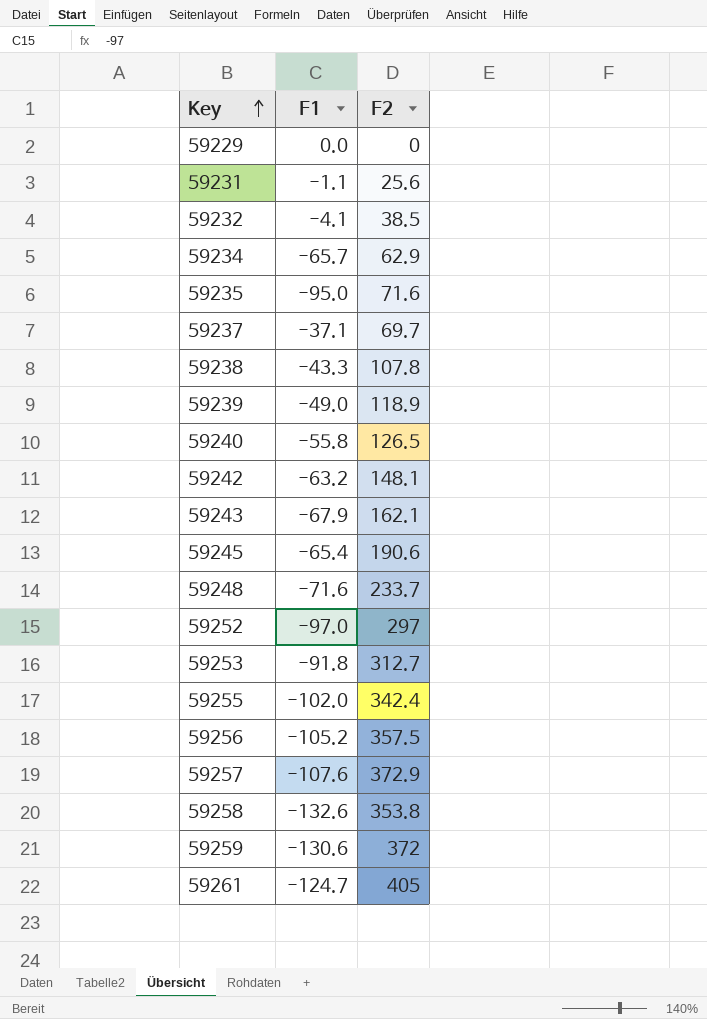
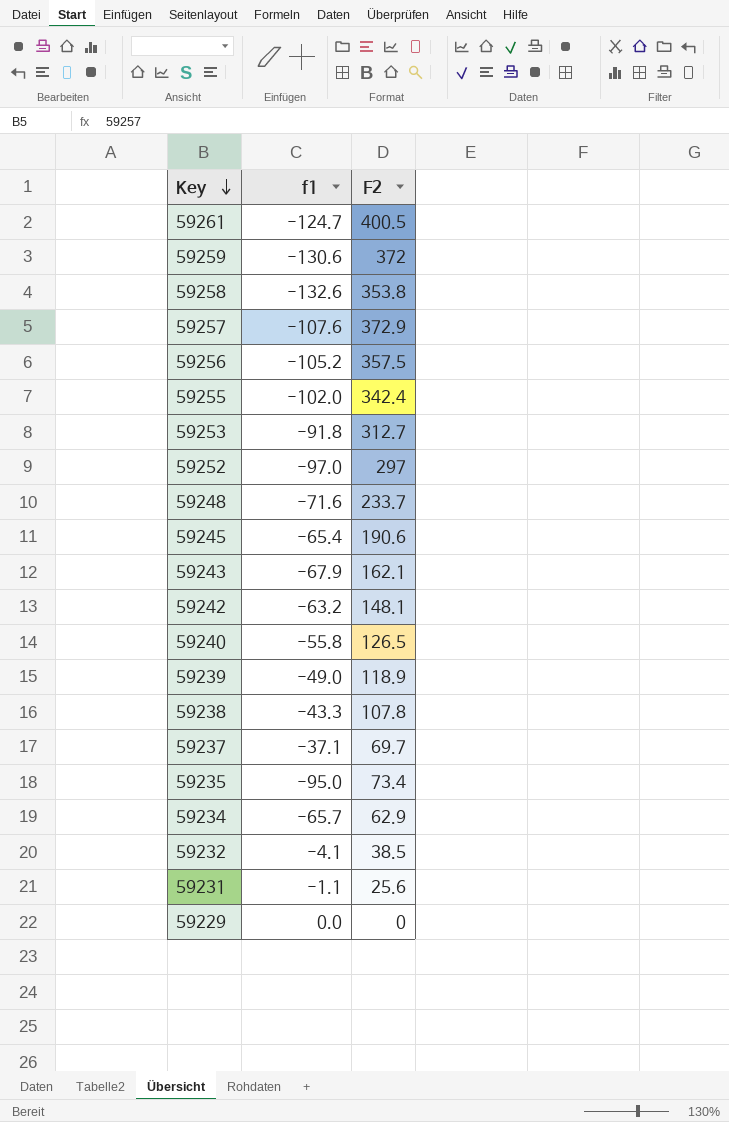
row order: Key ascending -> Key descending
column name: F1 -> f1
59261 | F2: 405 -> 400.5
59235 | F2: 71.6 -> 73.4

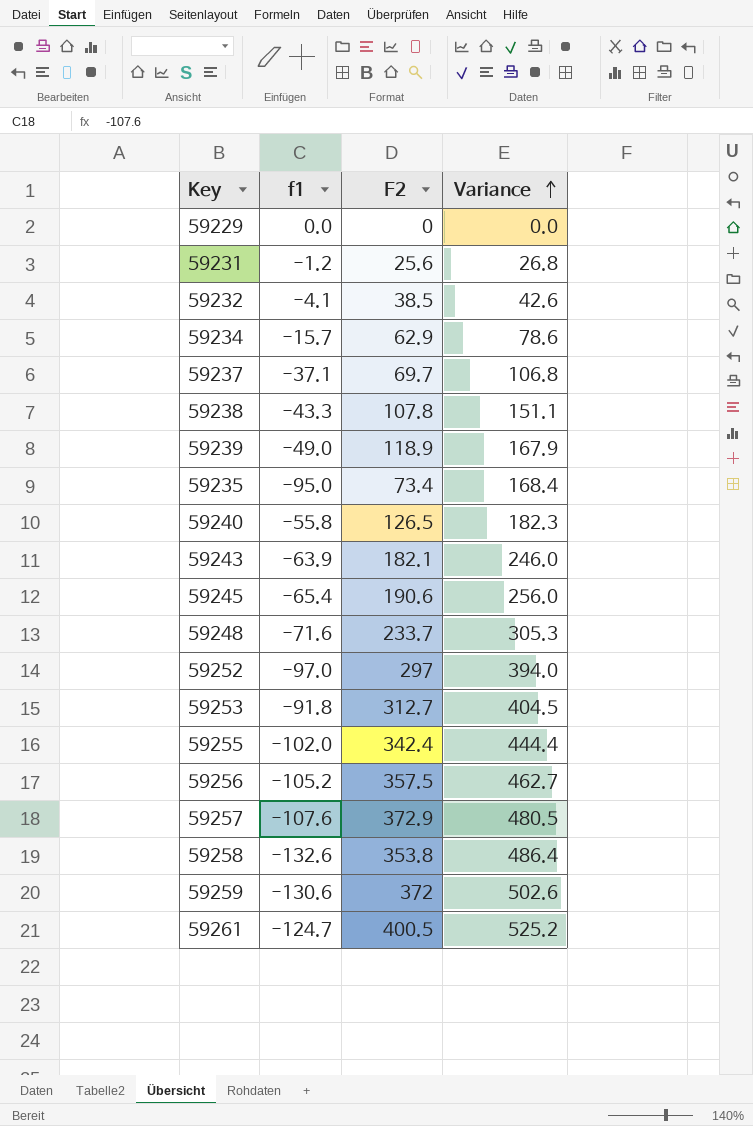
row order: Key descending -> Variance ascending
column Variance | formula: none -> [F2] - [f1]
row 59242: -63.2 | 148.1 -> none
59231 | f1: -1.1 -> -1.2
59234 | f1: -65.7 -> -15.7
59243 | f1: -67.9 -> -63.9
59243 | F2: 162.1 -> 182.1

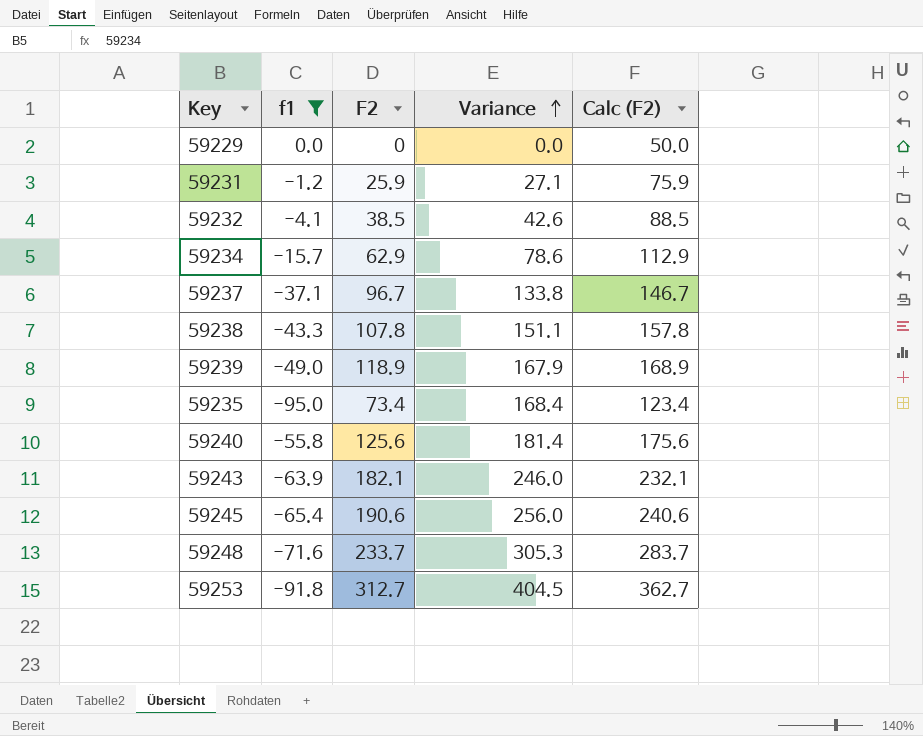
filter: none -> f1 >= -95.0
column Calc (F2) | formula: none -> [F2] + 50
59231 | F2: 25.6 -> 25.9
59231 | Variance: 26.8 -> 27.1
59237 | F2: 69.7 -> 96.7
59237 | Variance: 106.8 -> 133.8
59240 | F2: 126.5 -> 125.6
59240 | Variance: 182.3 -> 181.4

